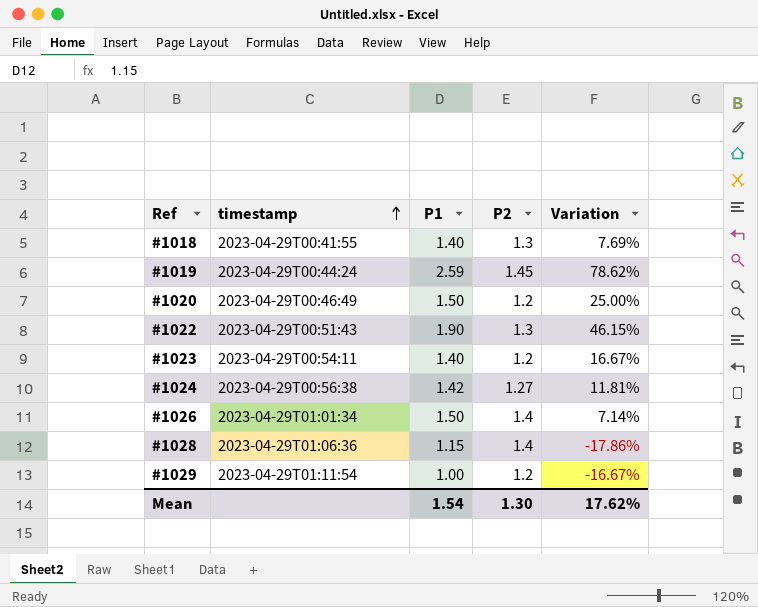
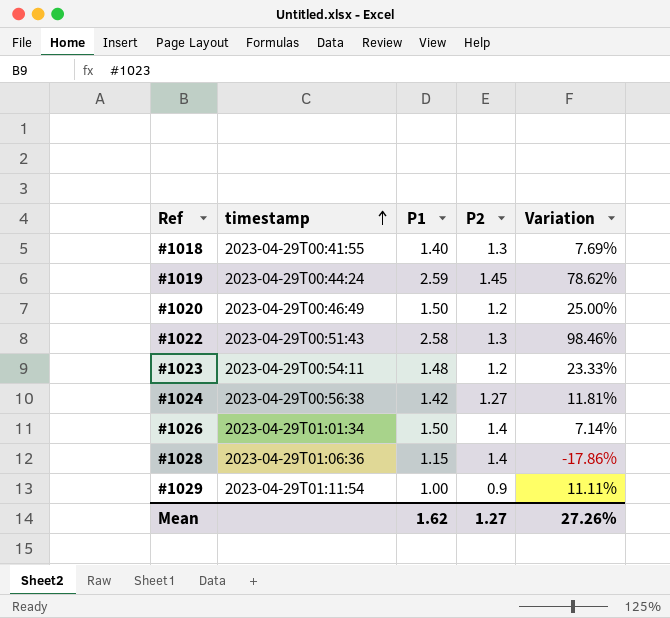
#1022 | P1: 1.90 -> 2.58
#1022 | Variation: 46.15% -> 98.46%
#1023 | P1: 1.40 -> 1.48
#1023 | Variation: 16.67% -> 23.33%
#1029 | P2: 1.2 -> 0.9
#1029 | Variation: -16.67% -> 11.11%
Mean | P1: 1.54 -> 1.62
Mean | P2: 1.30 -> 1.27
Mean | Variation: 17.62% -> 27.26%

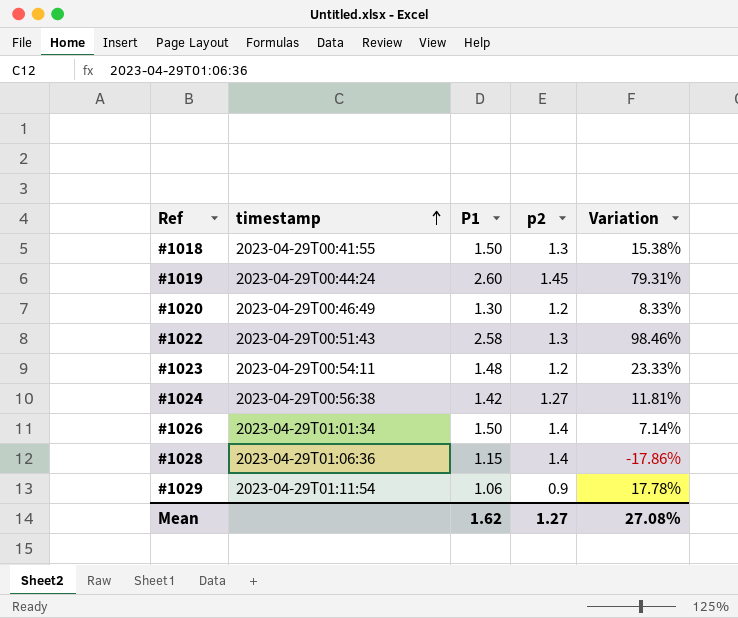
column name: P2 -> p2
#1018 | P1: 1.40 -> 1.50
#1018 | Variation: 7.69% -> 15.38%
#1019 | P1: 2.59 -> 2.60
#1019 | Variation: 78.62% -> 79.31%
#1020 | P1: 1.50 -> 1.30
#1020 | Variation: 25.00% -> 8.33%
#1029 | P1: 1.00 -> 1.06
#1029 | Variation: 11.11% -> 17.78%
Mean | Variation: 27.26% -> 27.08%

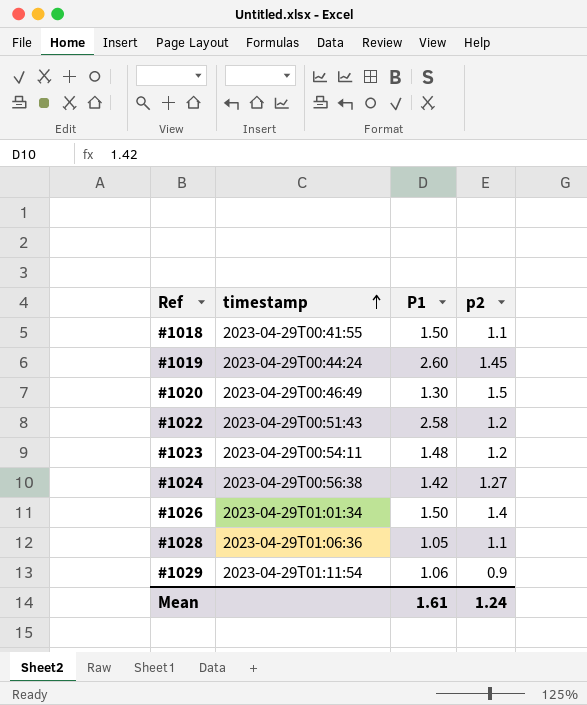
column Variation | formula: ([P1] - [p2]) / [p2] -> none
#1018 | p2: 1.3 -> 1.1
#1020 | p2: 1.2 -> 1.5
#1022 | p2: 1.3 -> 1.2
#1028 | P1: 1.15 -> 1.05
#1028 | p2: 1.4 -> 1.1
Mean | P1: 1.62 -> 1.61
Mean | p2: 1.27 -> 1.24

